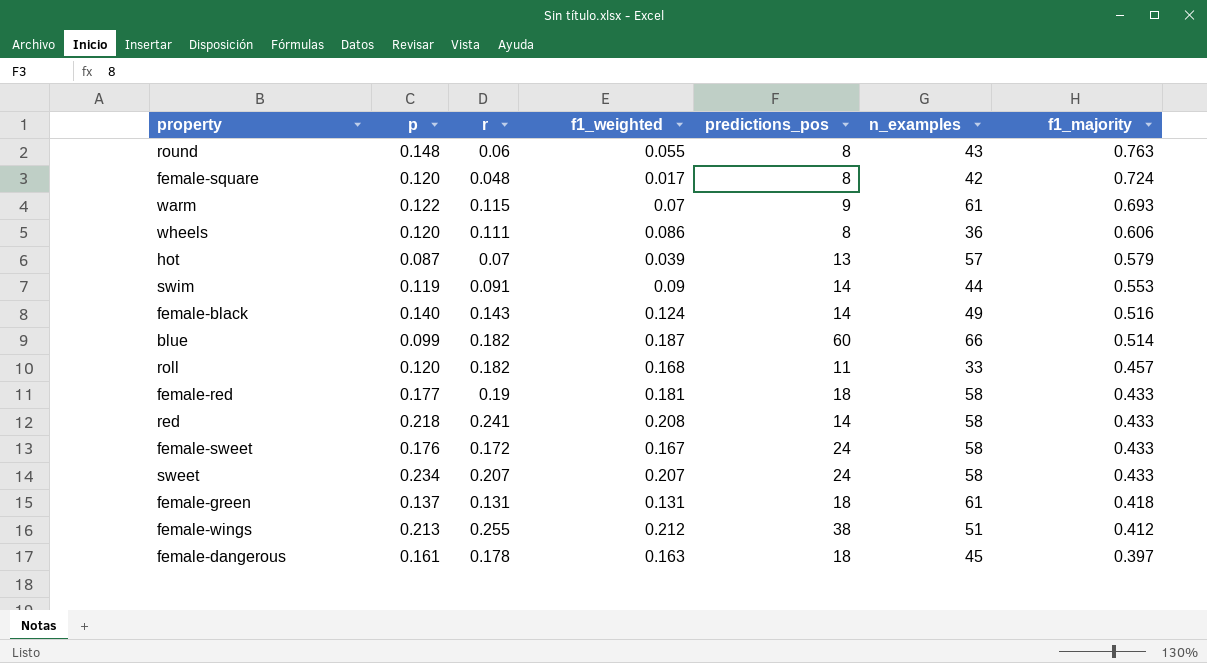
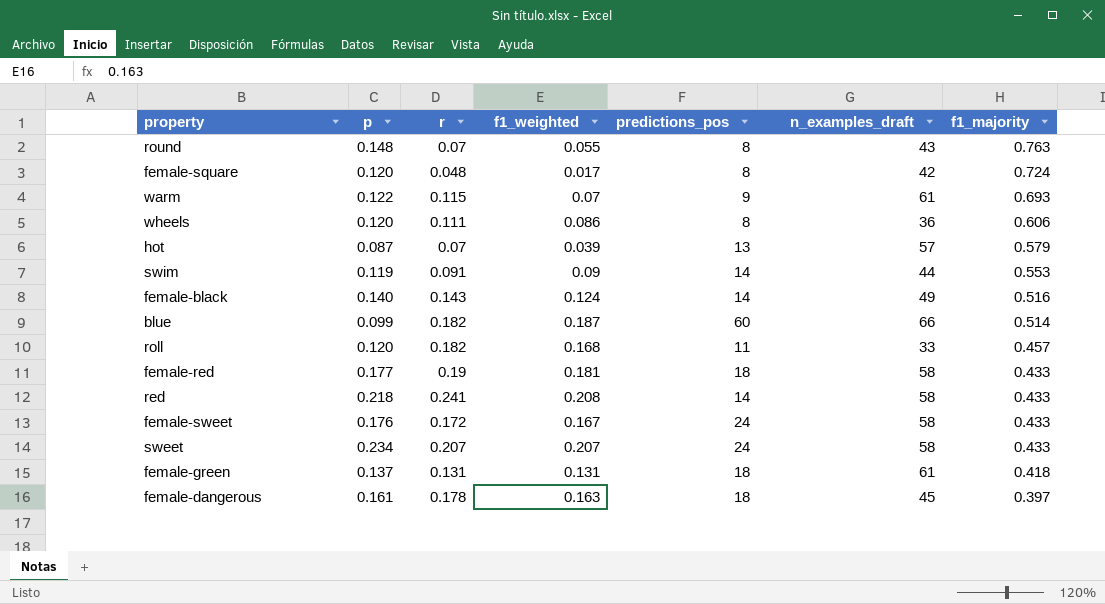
column name: n_examples -> n_examples_draft
row female-wings: 0.213 | 0.255 | 0.212 | 38 | 51 | 0.412 -> none
round | r: 0.06 -> 0.07

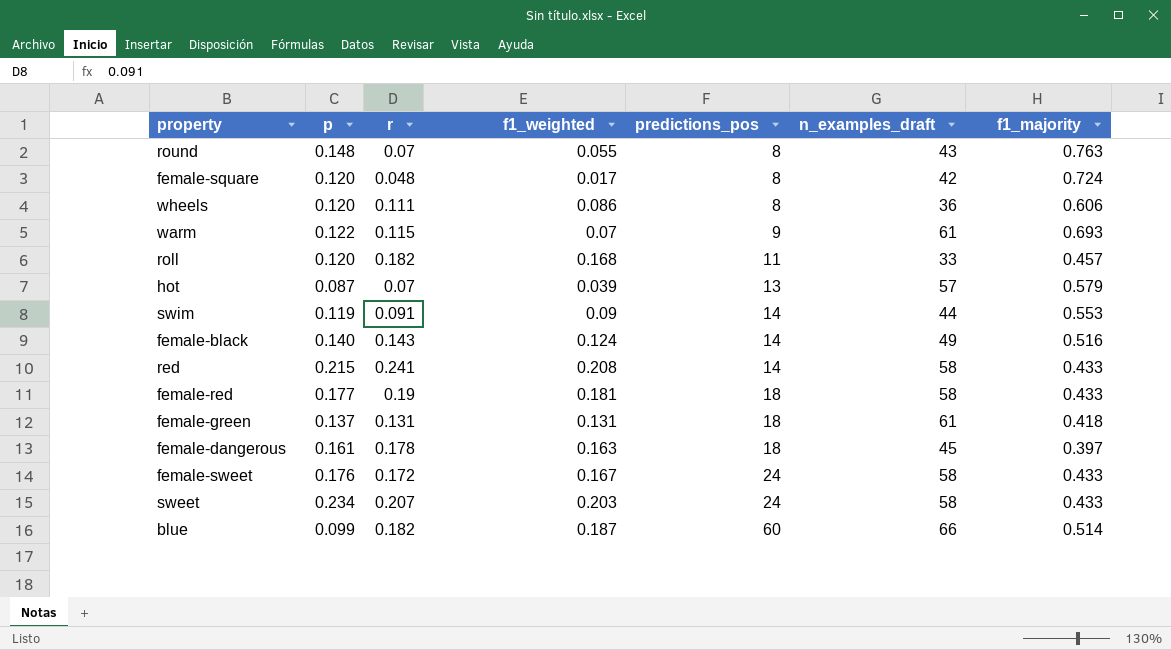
row order: f1_majority descending -> predictions_pos ascending
red | p: 0.218 -> 0.215
sweet | f1_weighted: 0.207 -> 0.203

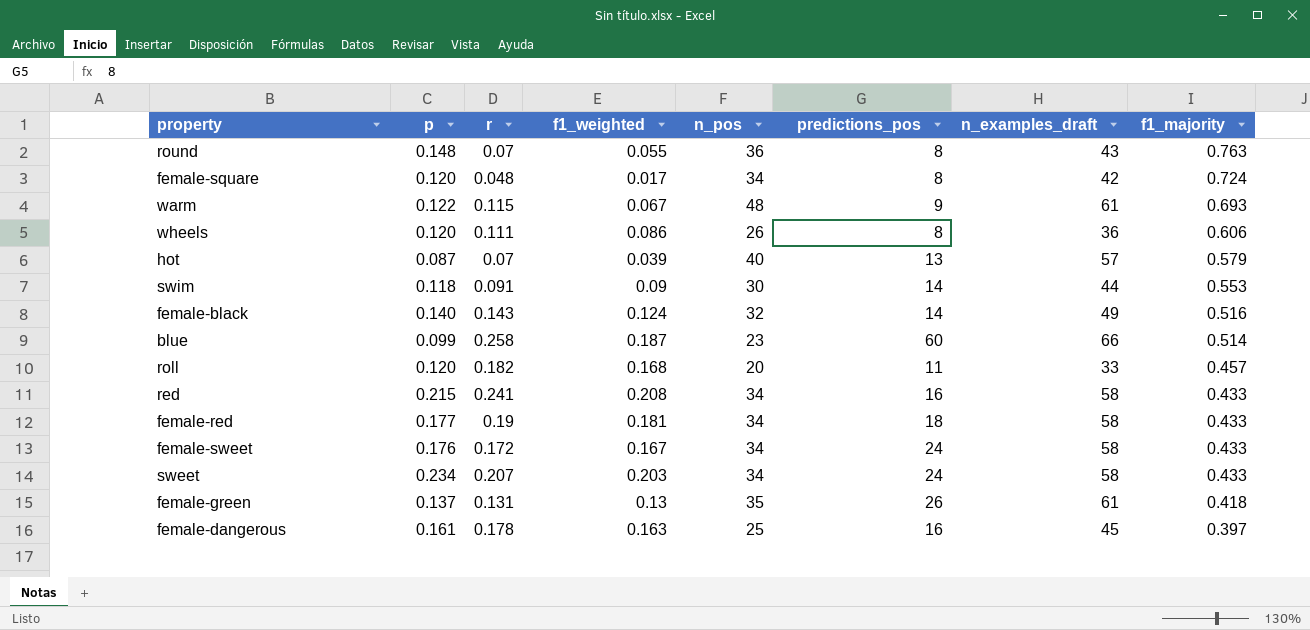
row order: predictions_pos ascending -> f1_majority descending
column n_pos | position: none -> 5
warm | f1_weighted: 0.07 -> 0.067
swim | p: 0.119 -> 0.118
blue | r: 0.182 -> 0.258
red | predictions_pos: 14 -> 16
female-green | f1_weighted: 0.131 -> 0.13
female-green | predictions_pos: 18 -> 26
female-dangerous | predictions_pos: 18 -> 16

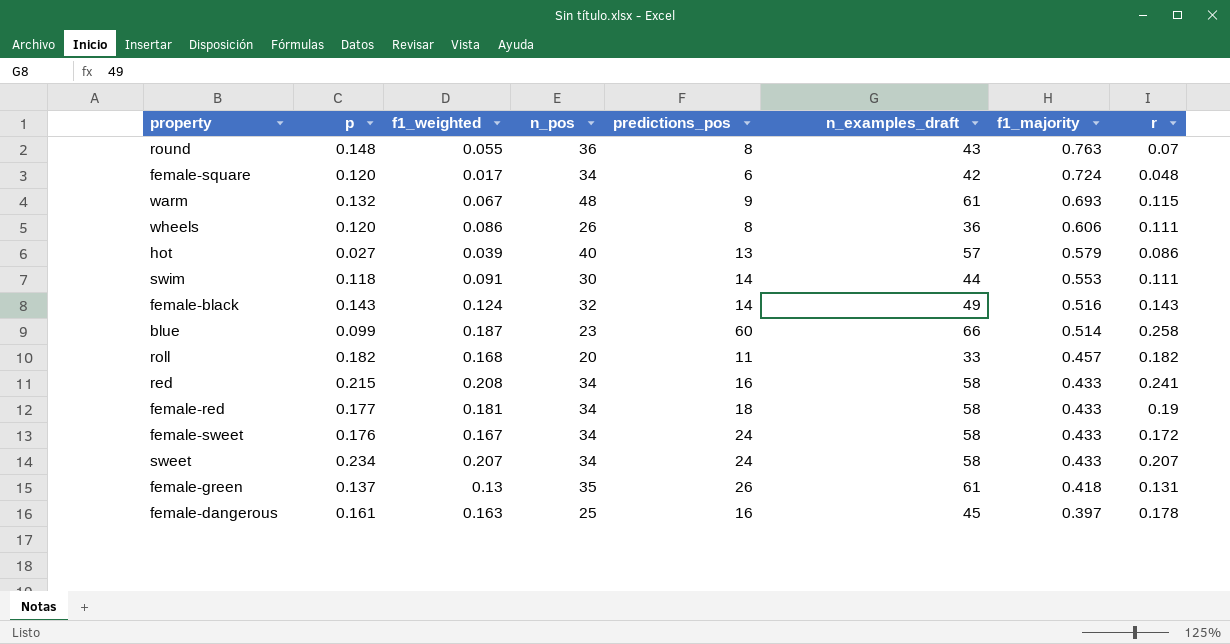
column r | position: 3 -> 8
female-square | predictions_pos: 8 -> 6
warm | p: 0.122 -> 0.132
hot | p: 0.087 -> 0.027
hot | r: 0.07 -> 0.086
swim | f1_weighted: 0.09 -> 0.091
swim | r: 0.091 -> 0.111
female-black | p: 0.140 -> 0.143
roll | p: 0.120 -> 0.182
sweet | f1_weighted: 0.203 -> 0.207

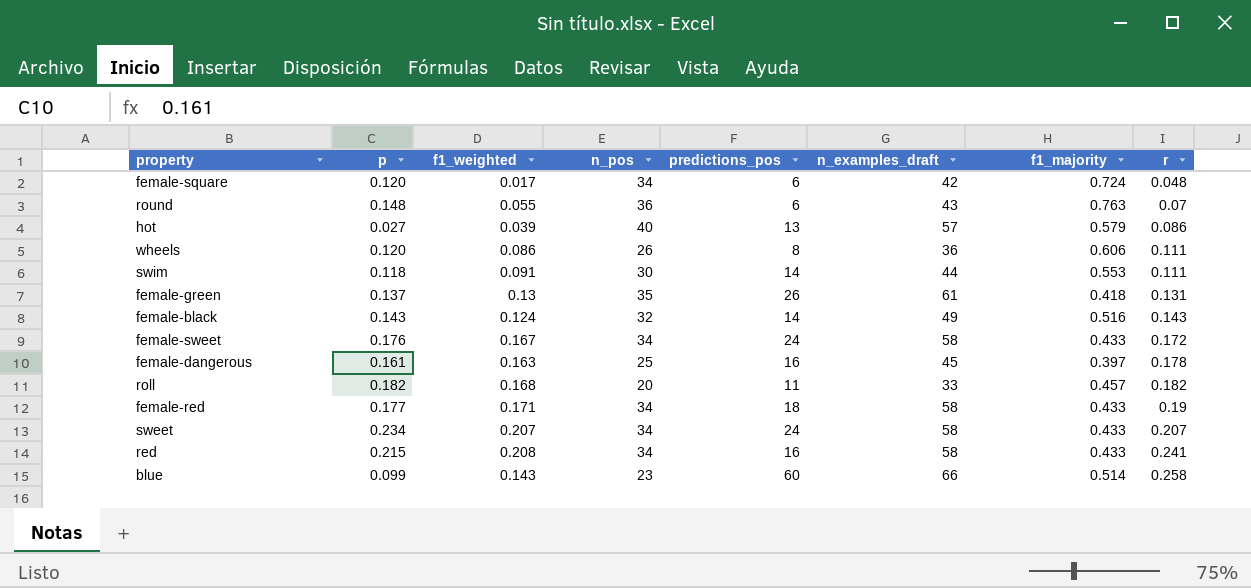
row order: f1_majority descending -> r ascending
row warm: 0.132 | 0.067 | 48 | 9 | 61 | 0.693 | 0.115 -> none
round | predictions_pos: 8 -> 6
female-red | f1_weighted: 0.181 -> 0.171
blue | f1_weighted: 0.187 -> 0.143

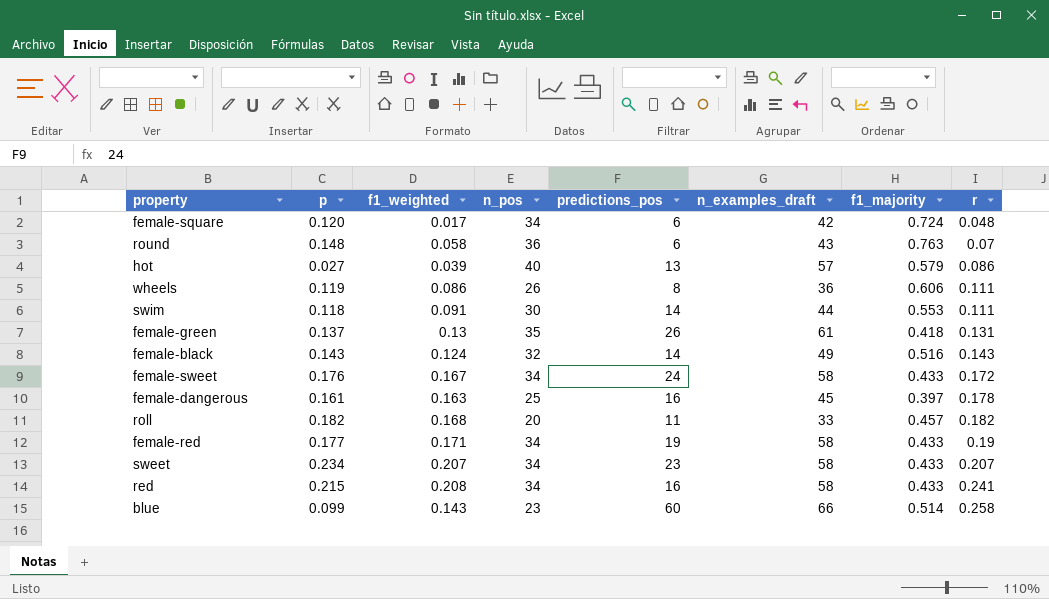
round | f1_weighted: 0.055 -> 0.058
wheels | p: 0.120 -> 0.119
female-red | predictions_pos: 18 -> 19
sweet | predictions_pos: 24 -> 23

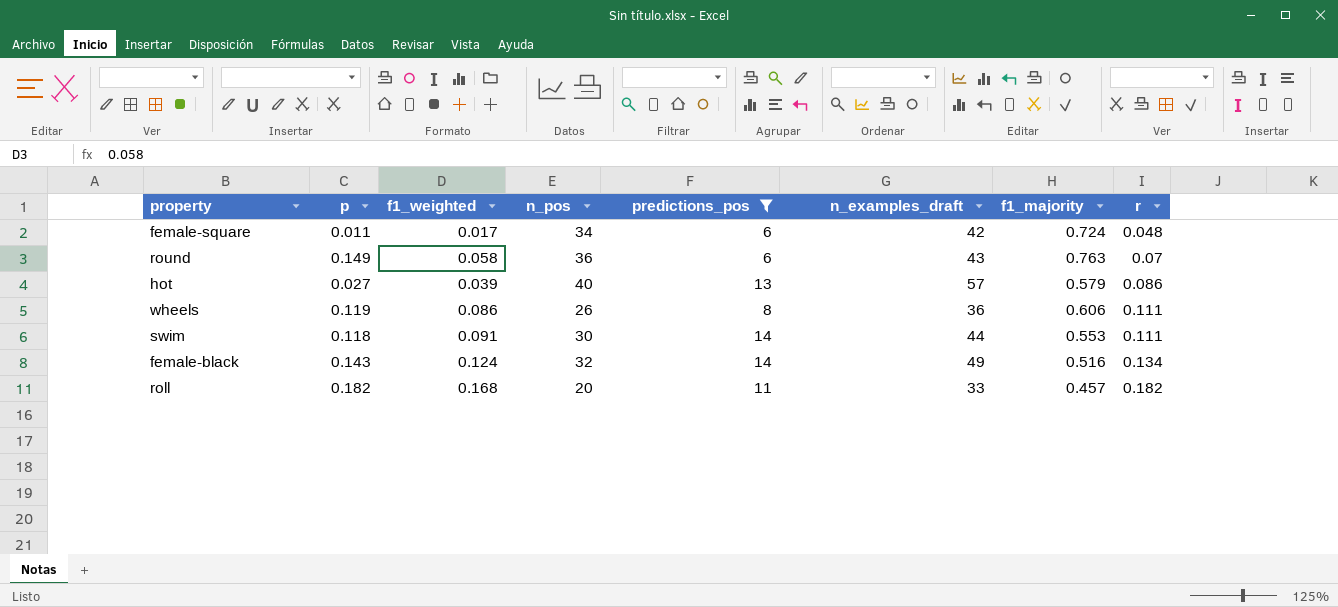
filter: none -> predictions_pos <= 14
female-square | p: 0.120 -> 0.011
round | p: 0.148 -> 0.149
female-black | r: 0.143 -> 0.134

